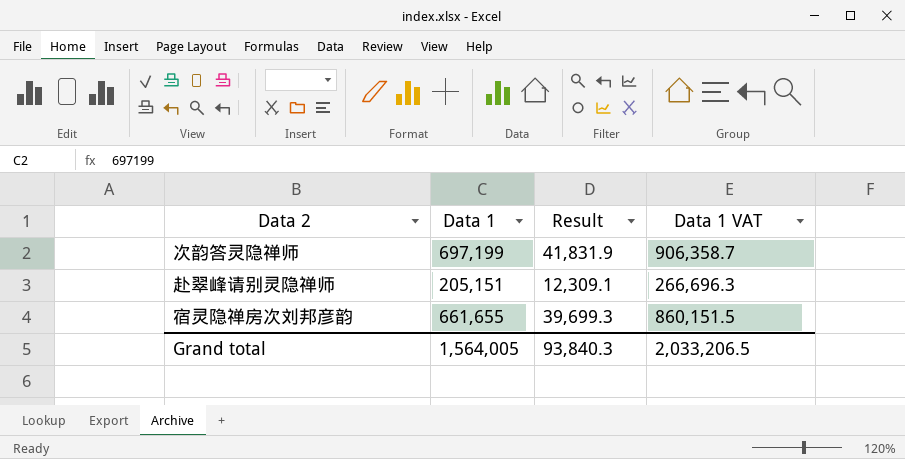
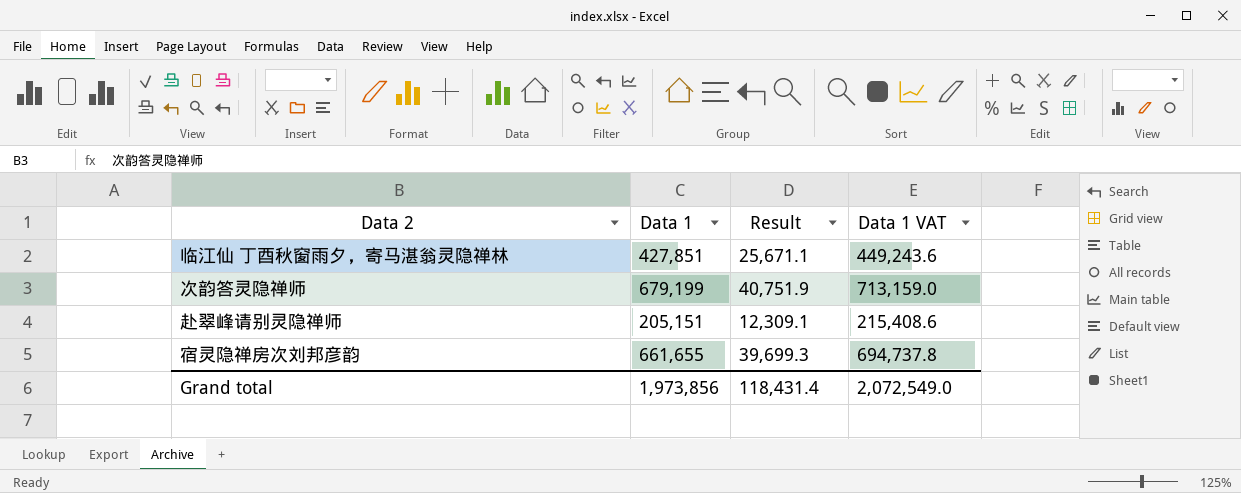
column Data 1 VAT | formula: [Data 1] * 1.3 -> [Data 1] * 1.05
row 临江仙 丁酉秋窗雨夕，寄马湛翁灵隐禅林: none -> 427,851 | 25,671.1 | 449,243.6
次韵答灵隐禅师 | Data 1: 697,199 -> 679,199
次韵答灵隐禅师 | Result: 41,831.9 -> 40,751.9
Grand total | Data 1: 1,564,005 -> 1,973,856
Grand total | Result: 93,840.3 -> 118,431.4
Grand total | Data 1 VAT: 2,033,206.5 -> 2,072,549.0

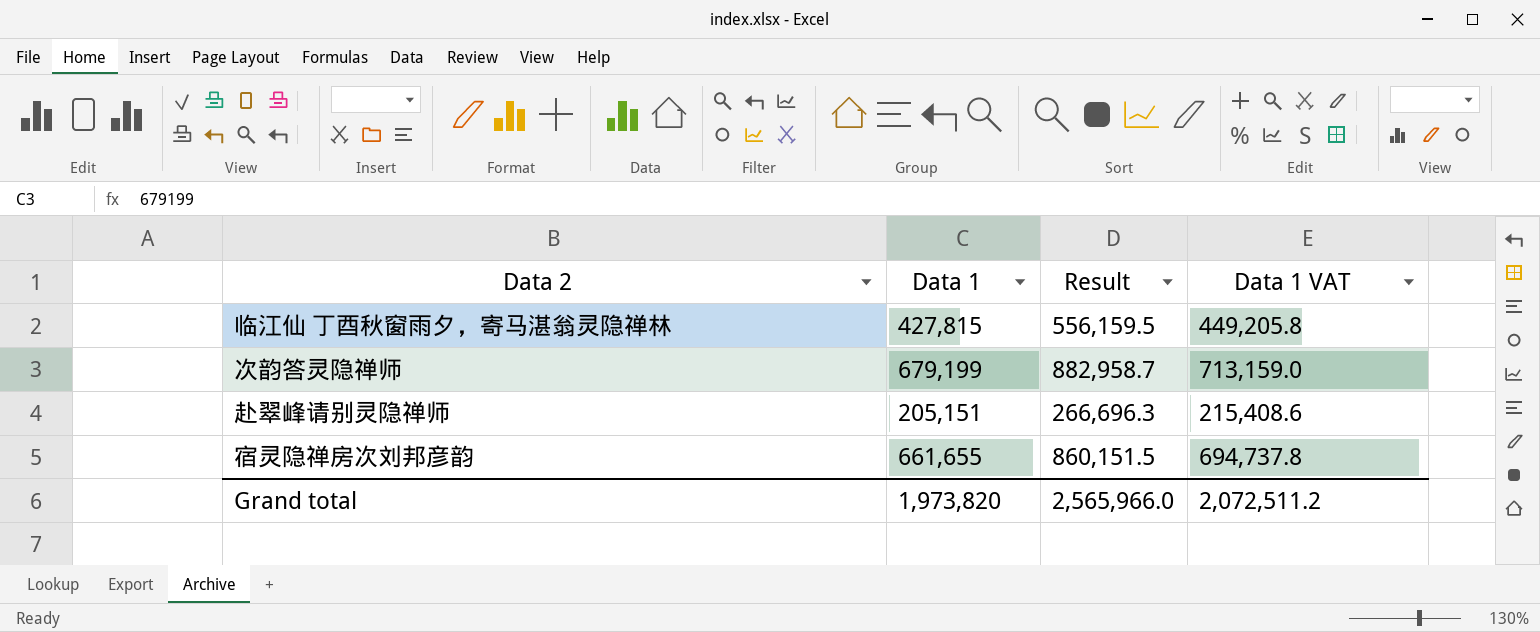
column Result | formula: [Data 1] * 0.06 -> [Data 1] * 1.3
临江仙 丁酉秋窗雨夕，寄马湛翁灵隐禅林 | Data 1: 427,851 -> 427,815
临江仙 丁酉秋窗雨夕，寄马湛翁灵隐禅林 | Data 1 VAT: 449,243.6 -> 449,205.8
Grand total | Data 1: 1,973,856 -> 1,973,820
Grand total | Result: 118,431.4 -> 2,565,966.0
Grand total | Data 1 VAT: 2,072,549.0 -> 2,072,511.2

